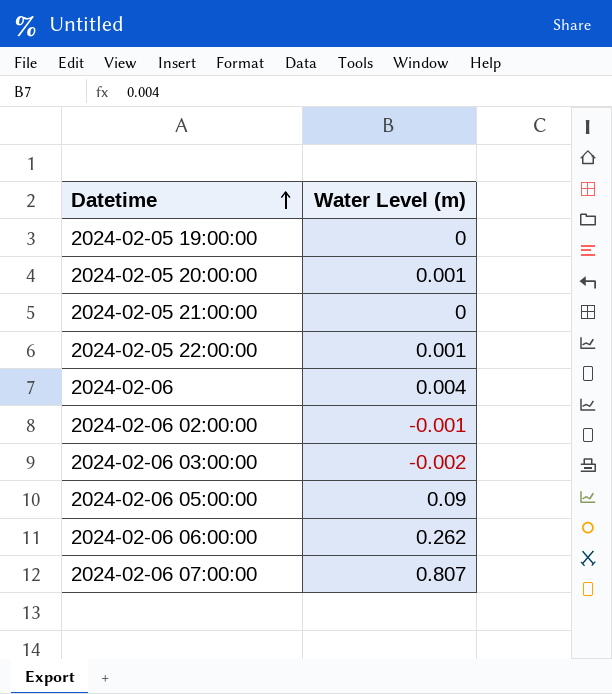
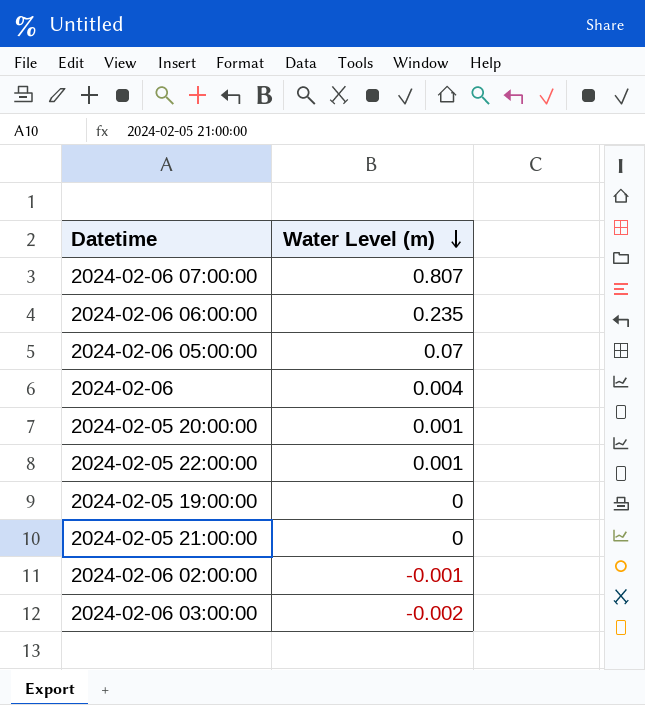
row order: Datetime ascending -> Water Level (m) descending
2024-02-06 06:00:00 | Water Level (m): 0.262 -> 0.235
2024-02-06 05:00:00 | Water Level (m): 0.09 -> 0.07

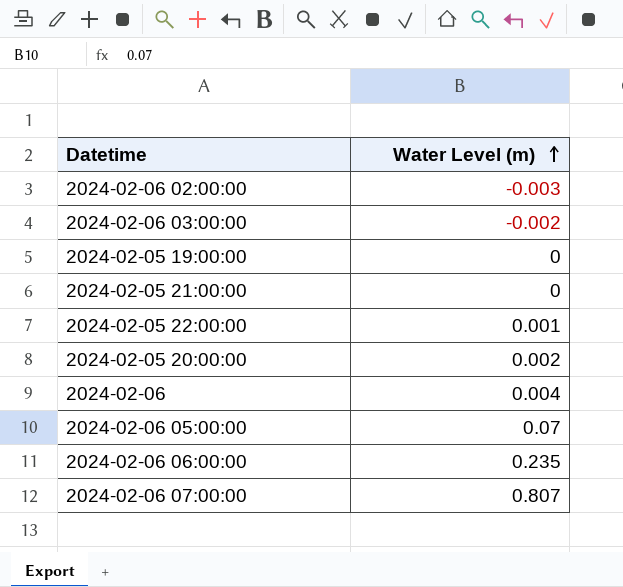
row order: Water Level (m) descending -> Water Level (m) ascending
2024-02-06 02:00:00 | Water Level (m): -0.001 -> -0.003
2024-02-05 20:00:00 | Water Level (m): 0.001 -> 0.002

